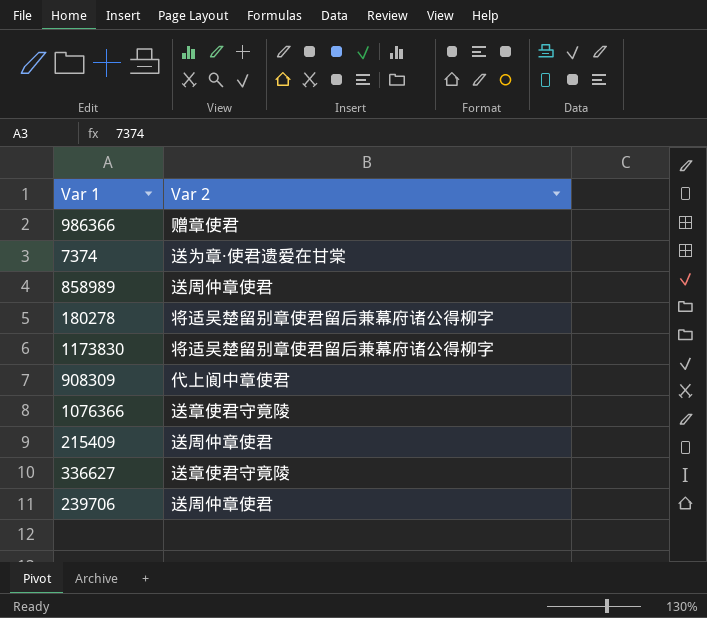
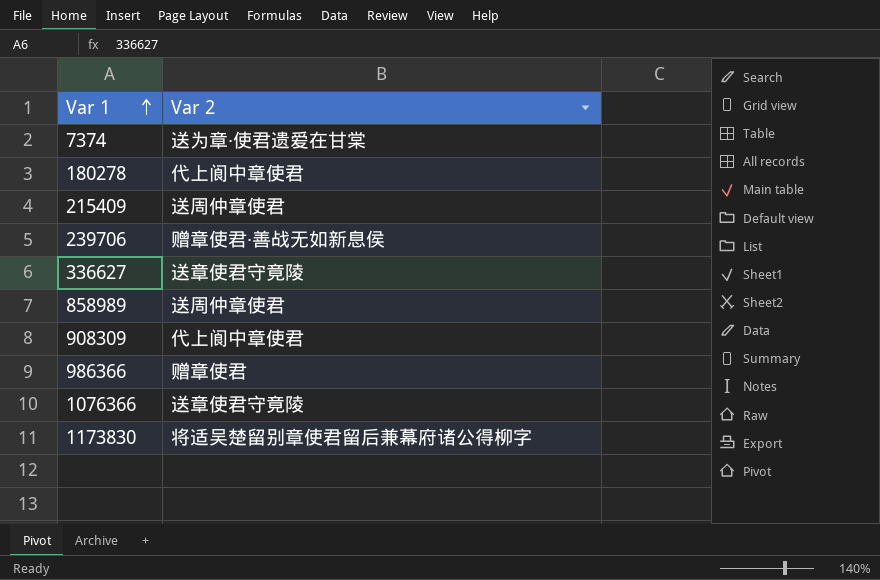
row order: none -> Var 1 ascending
180278 | Var 2: 将适吴楚留别章使君留后兼幕府诸公得柳字 -> 代上阆中章使君
239706 | Var 2: 送周仲章使君 -> 赠章使君·善战无如新息侯

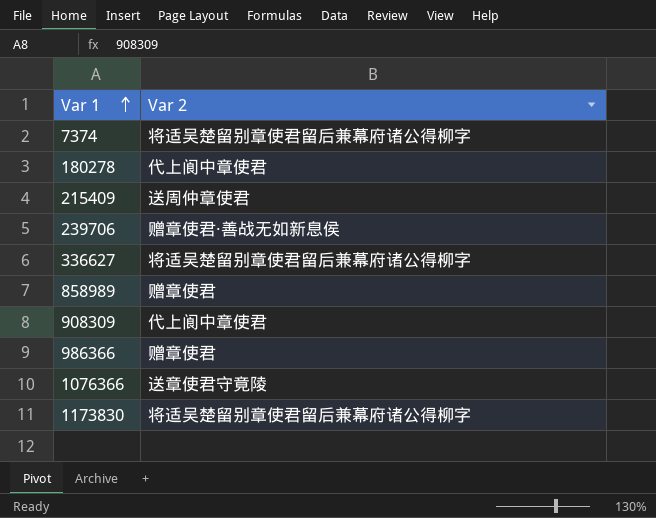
7374 | Var 2: 送为章·使君遗爱在甘棠 -> 将适吴楚留别章使君留后兼幕府诸公得柳字
336627 | Var 2: 送章使君守竟陵 -> 将适吴楚留别章使君留后兼幕府诸公得柳字
858989 | Var 2: 送周仲章使君 -> 赠章使君

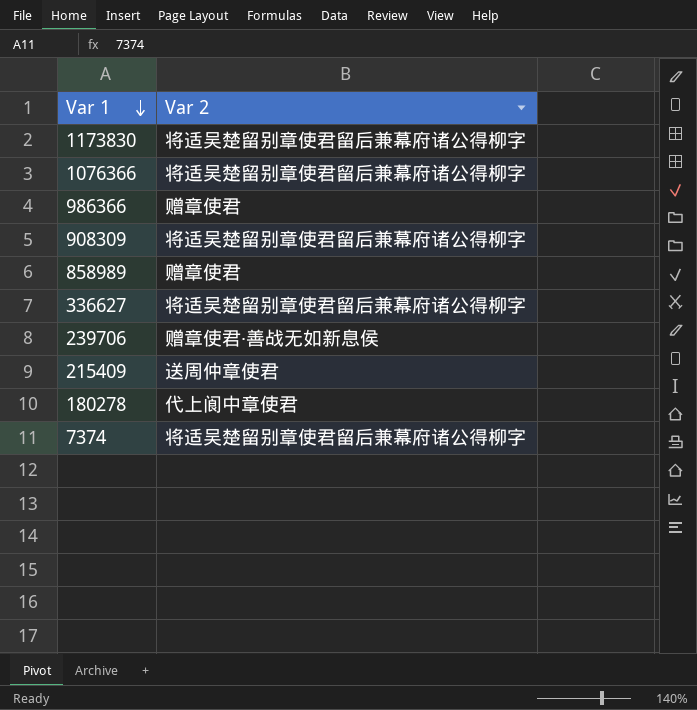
row order: Var 1 ascending -> Var 1 descending
1076366 | Var 2: 送章使君守竟陵 -> 将适吴楚留别章使君留后兼幕府诸公得柳字
908309 | Var 2: 代上阆中章使君 -> 将适吴楚留别章使君留后兼幕府诸公得柳字

